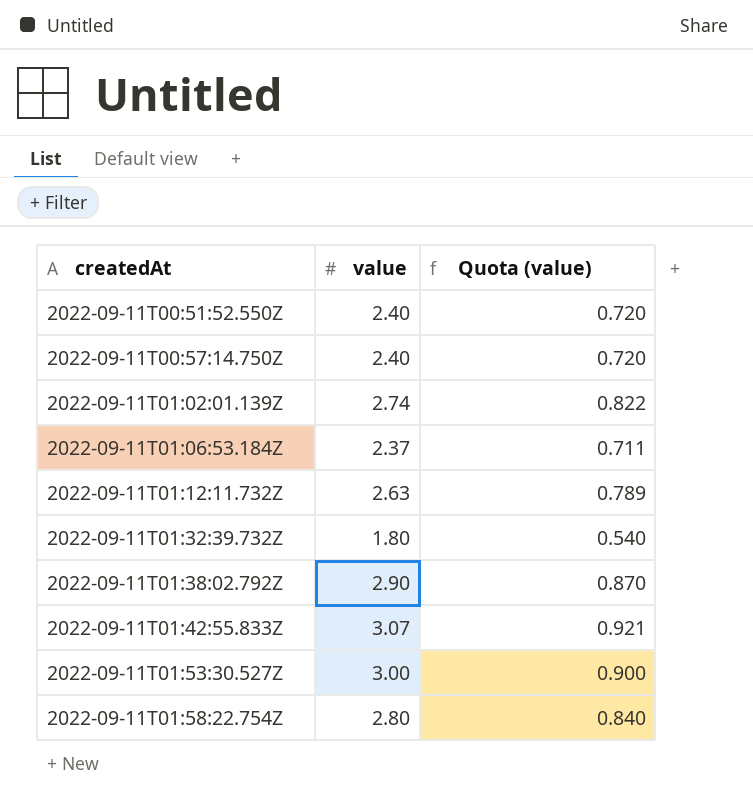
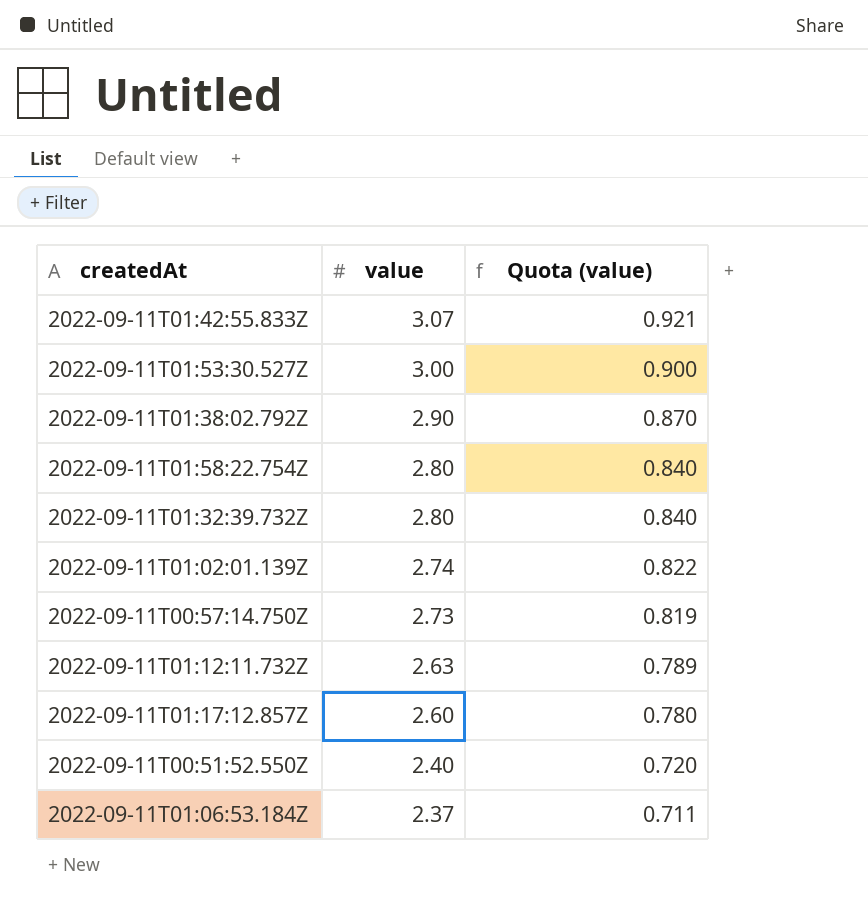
row order: createdAt ascending -> value descending
2022-09-11T01:32:39.732Z | value: 1.80 -> 2.80
2022-09-11T01:32:39.732Z | Quota (value): 0.540 -> 0.840
2022-09-11T00:57:14.750Z | value: 2.40 -> 2.73
2022-09-11T00:57:14.750Z | Quota (value): 0.720 -> 0.819
row 2022-09-11T01:17:12.857Z: none -> 2.60 | 0.780

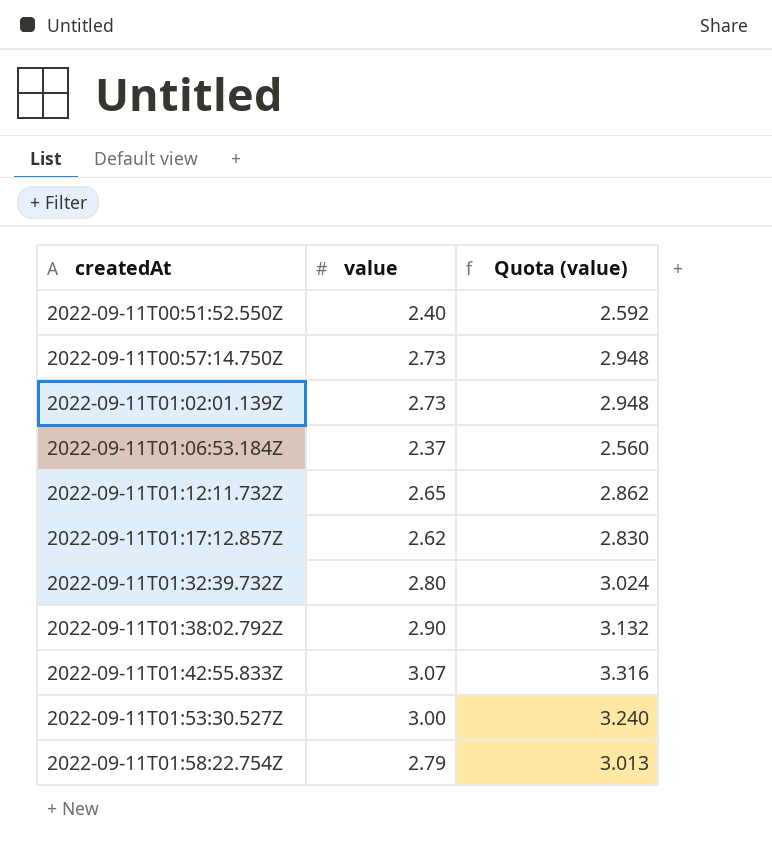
row order: value descending -> createdAt ascending
column Quota (value) | formula: [value] * 0.3 -> [value] * 1.08
2022-09-11T01:02:01.139Z | value: 2.74 -> 2.73
2022-09-11T01:12:11.732Z | value: 2.63 -> 2.65
2022-09-11T01:17:12.857Z | value: 2.60 -> 2.62
2022-09-11T01:58:22.754Z | value: 2.80 -> 2.79

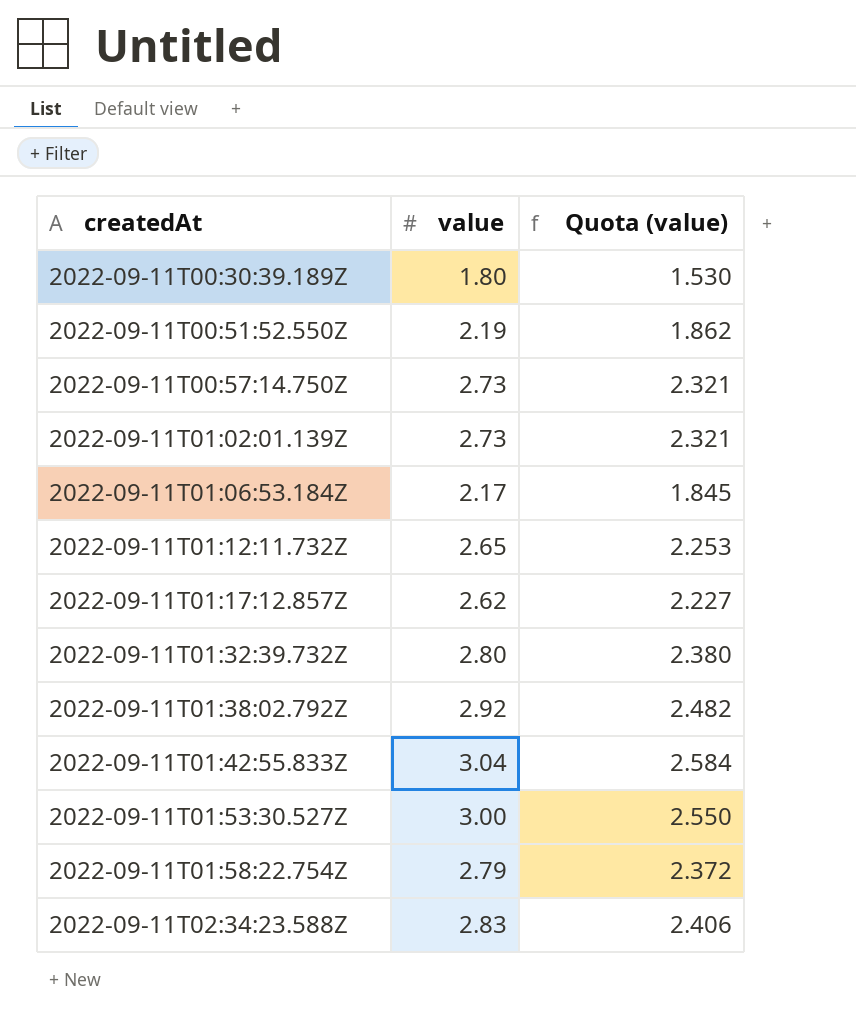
column Quota (value) | formula: [value] * 1.08 -> [value] * 0.85
row 2022-09-11T00:30:39.189Z: none -> 1.80 | 1.530
2022-09-11T00:51:52.550Z | value: 2.40 -> 2.19
2022-09-11T01:06:53.184Z | value: 2.37 -> 2.17
2022-09-11T01:38:02.792Z | value: 2.90 -> 2.92
2022-09-11T01:42:55.833Z | value: 3.07 -> 3.04
row 2022-09-11T02:34:23.588Z: none -> 2.83 | 2.406

